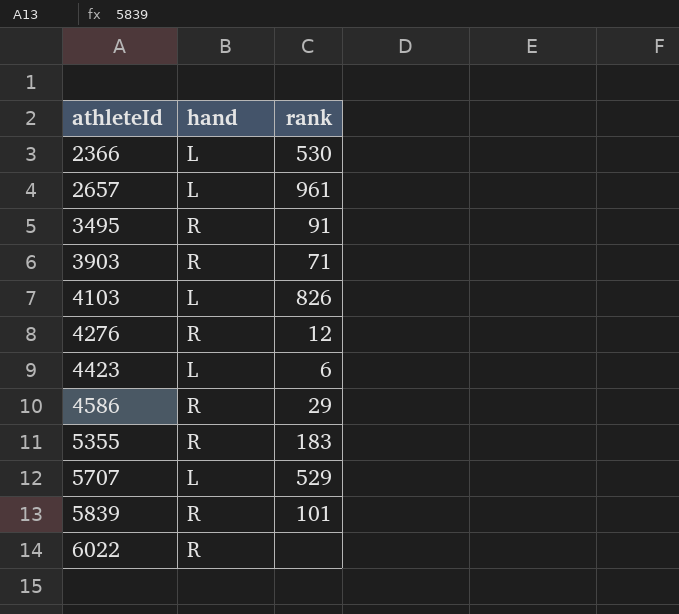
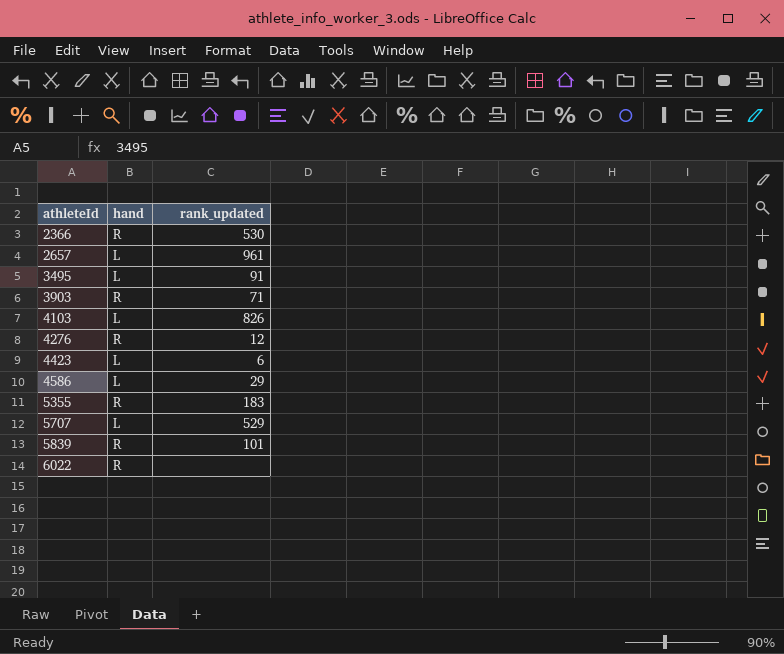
column name: rank -> rank_updated
2366 | hand: L -> R
3495 | hand: R -> L
4586 | hand: R -> L

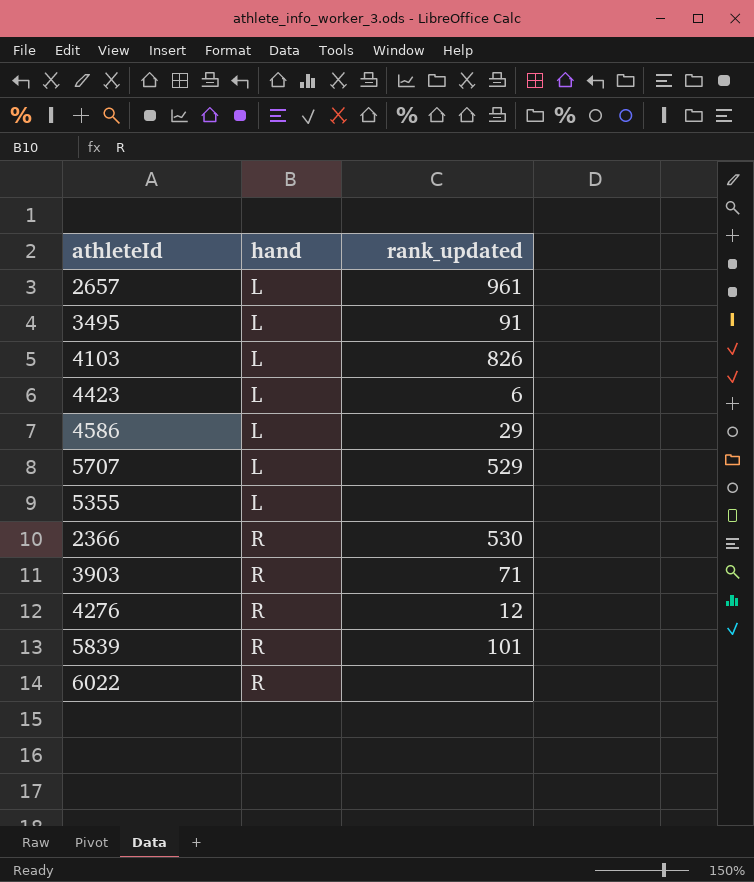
row order: athleteId ascending -> hand ascending
5355 | hand: R -> L
5355 | rank_updated: 183 -> none

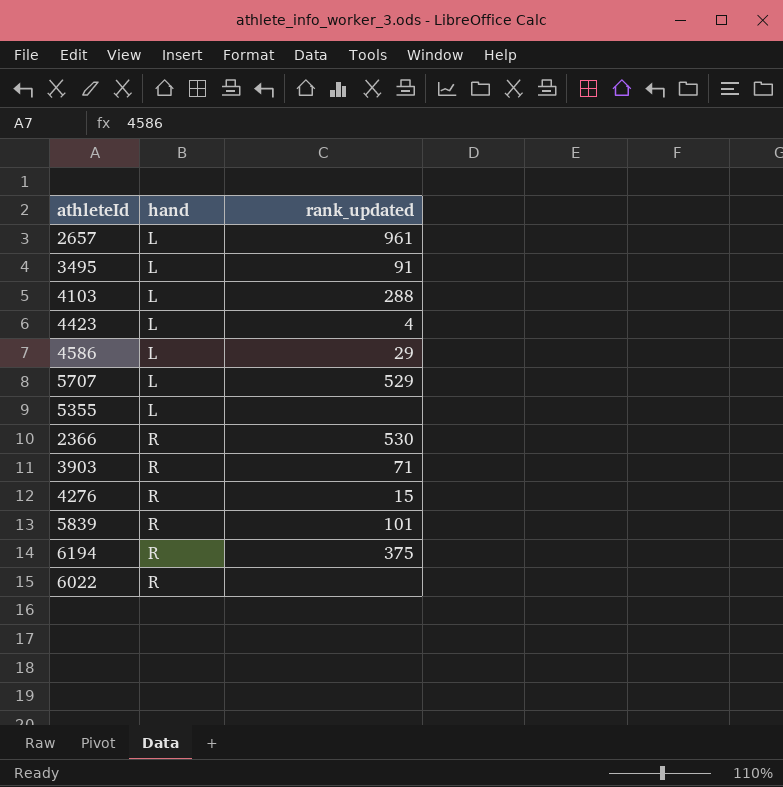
4103 | rank_updated: 826 -> 288
4423 | rank_updated: 6 -> 4
4276 | rank_updated: 12 -> 15
row 6194: none -> R | 375

